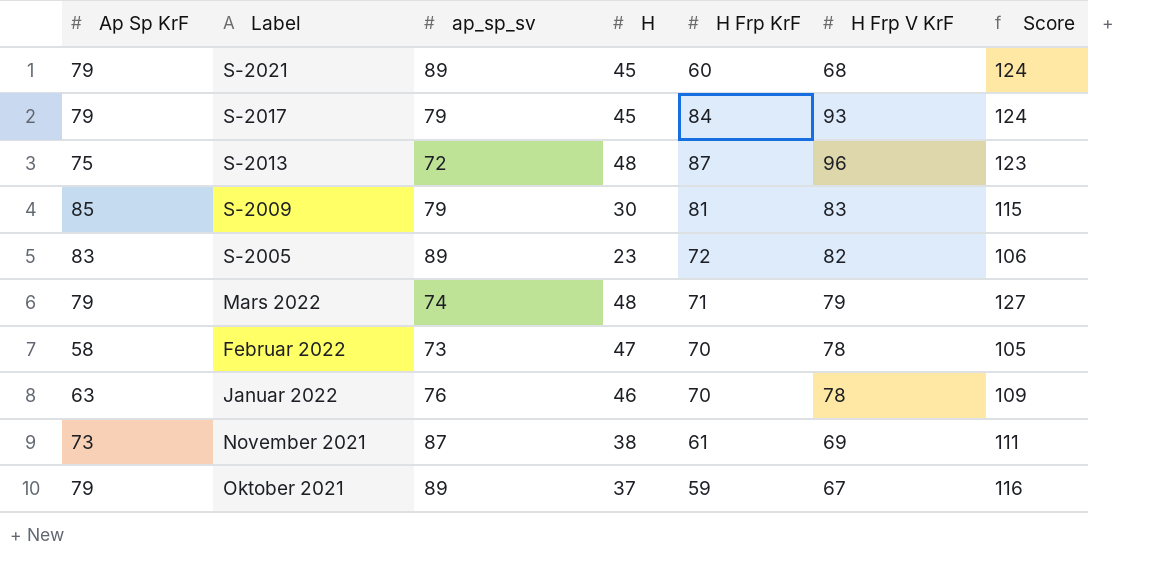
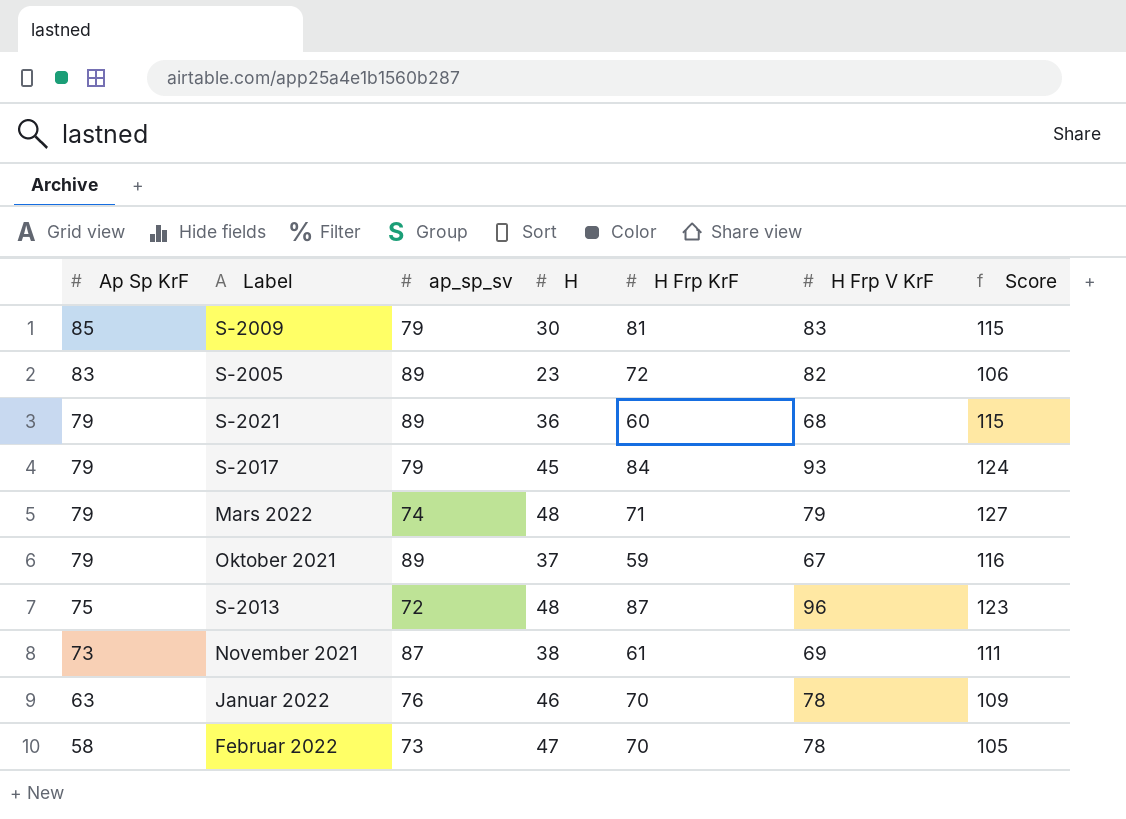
row order: none -> Ap Sp KrF descending
S-2021 | H: 45 -> 36
S-2021 | Score: 124 -> 115

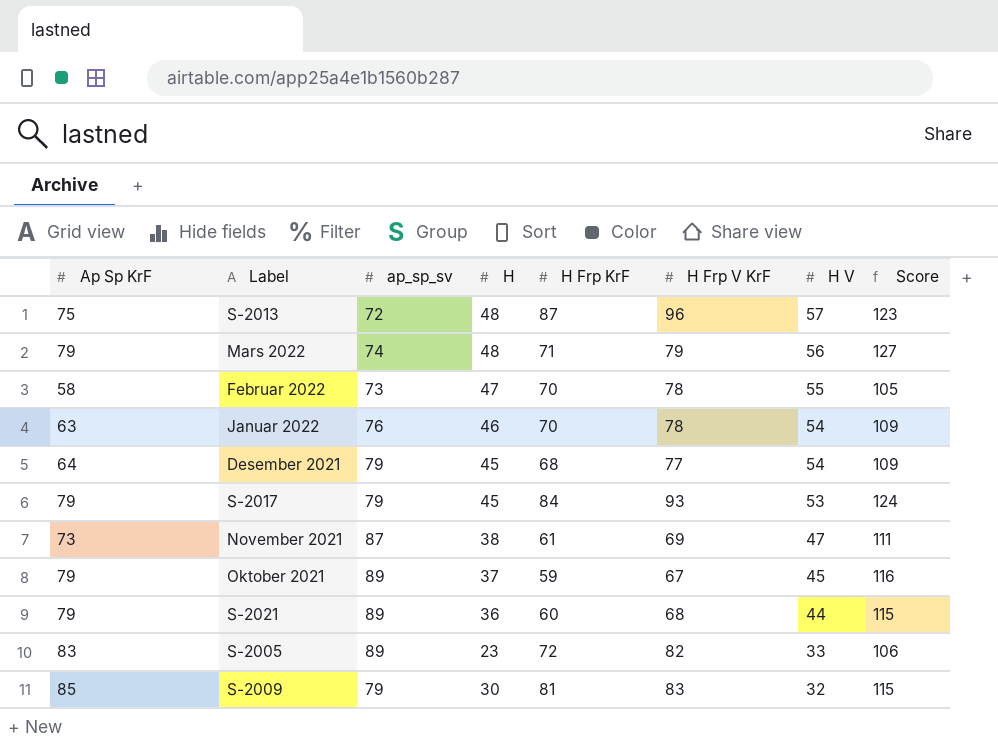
row order: Ap Sp KrF descending -> H V descending
column H V | position: none -> 7
row Desember 2021: none -> 64 | 79 | 45 | 68 | 77 | 54 | 109

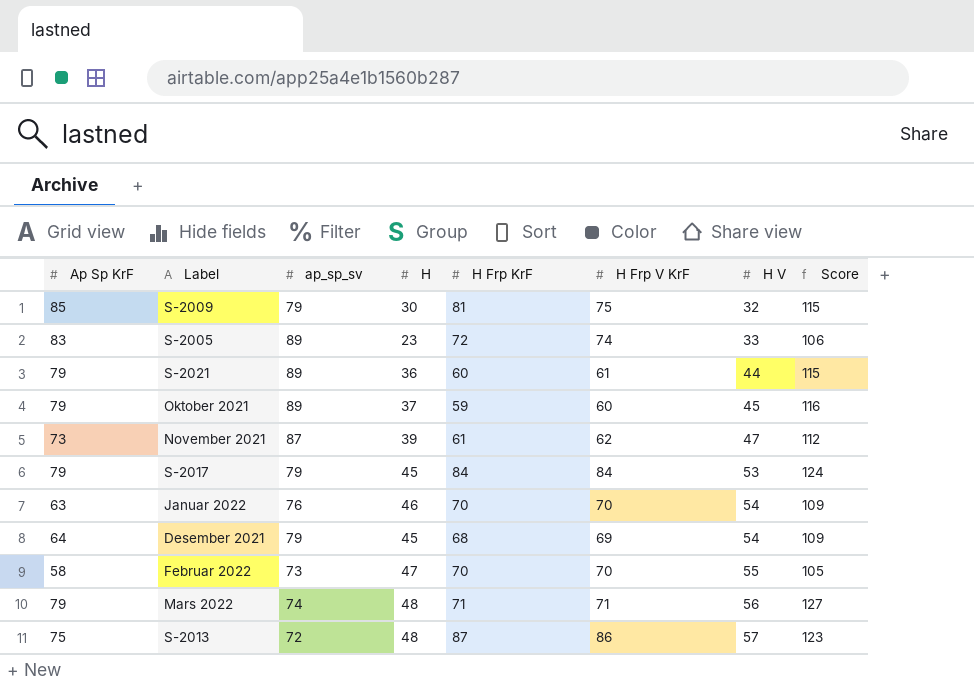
row order: H V descending -> H V ascending
S-2009 | H Frp V KrF: 83 -> 75
S-2005 | H Frp V KrF: 82 -> 74
S-2021 | H Frp V KrF: 68 -> 61
Oktober 2021 | H Frp V KrF: 67 -> 60
November 2021 | H: 38 -> 39
November 2021 | H Frp V KrF: 69 -> 62
November 2021 | Score: 111 -> 112
S-2017 | H Frp V KrF: 93 -> 84
Januar 2022 | H Frp V KrF: 78 -> 70
Desember 2021 | H Frp V KrF: 77 -> 69
Februar 2022 | H Frp V KrF: 78 -> 70
Mars 2022 | H Frp V KrF: 79 -> 71
S-2013 | H Frp V KrF: 96 -> 86

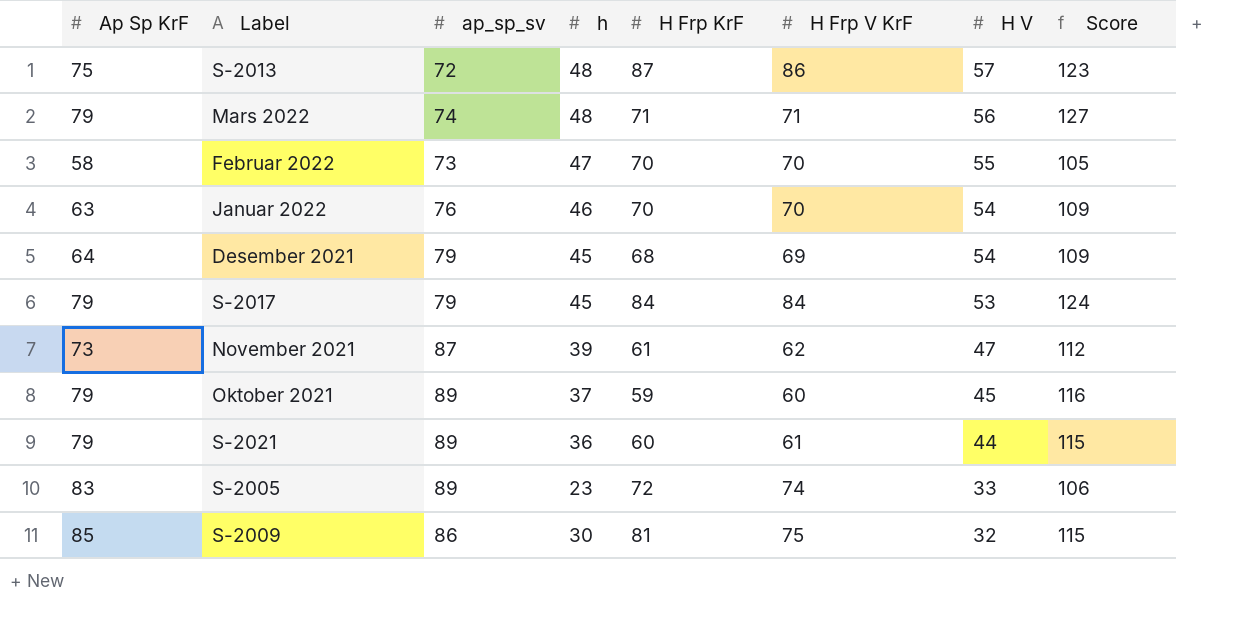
row order: H V ascending -> H V descending
column name: H -> h
S-2009 | ap_sp_sv: 79 -> 86

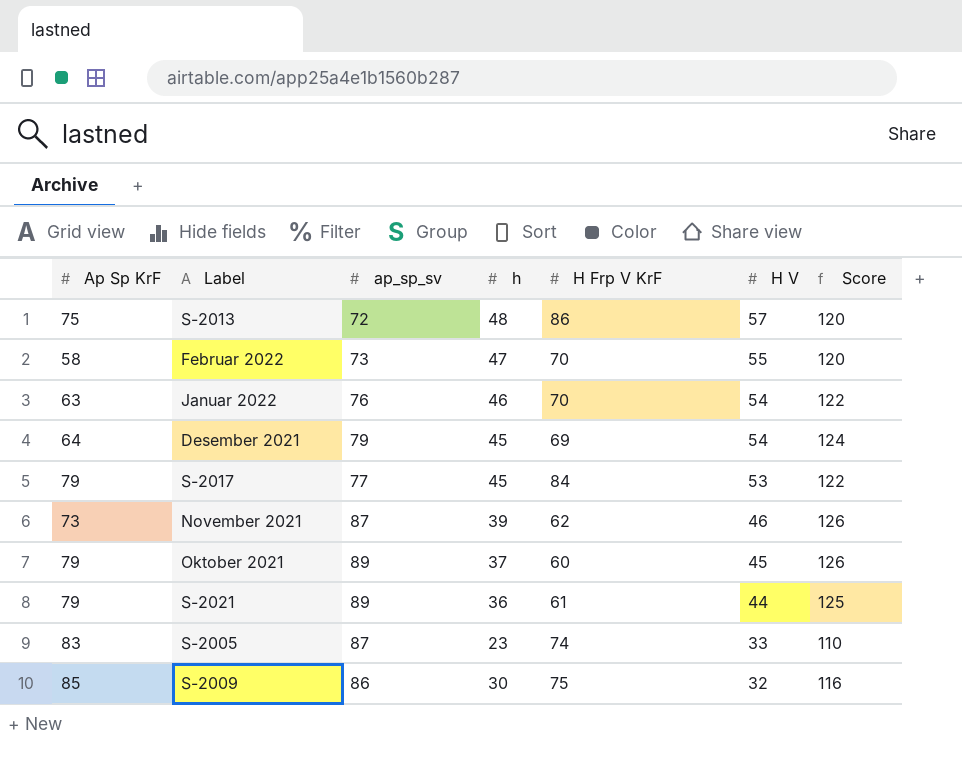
column H Frp KrF | position: 5 -> none
column Score | formula: [Ap Sp KrF] + [h] -> [ap_sp_sv] + [h]
row Mars 2022: 79 | 74 | 48 | 71 | 71 | 56 | 127 -> none
S-2017 | ap_sp_sv: 79 -> 77
November 2021 | H V: 47 -> 46
S-2005 | ap_sp_sv: 89 -> 87

